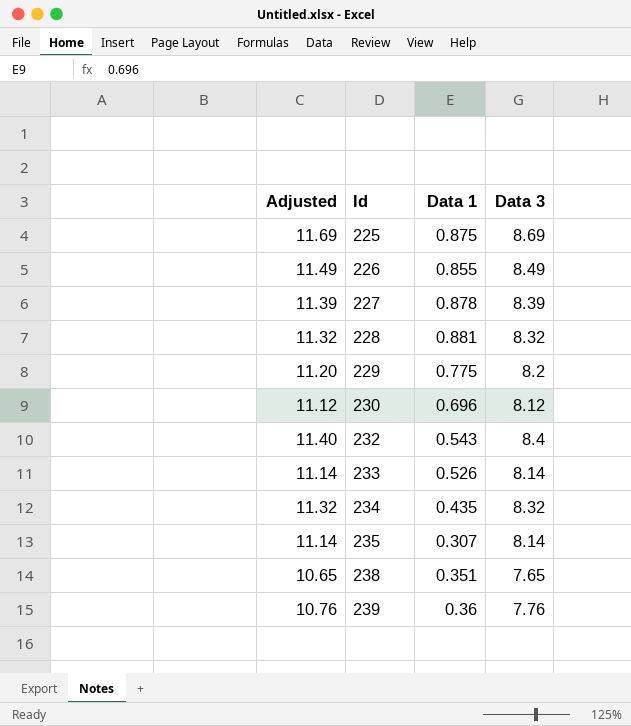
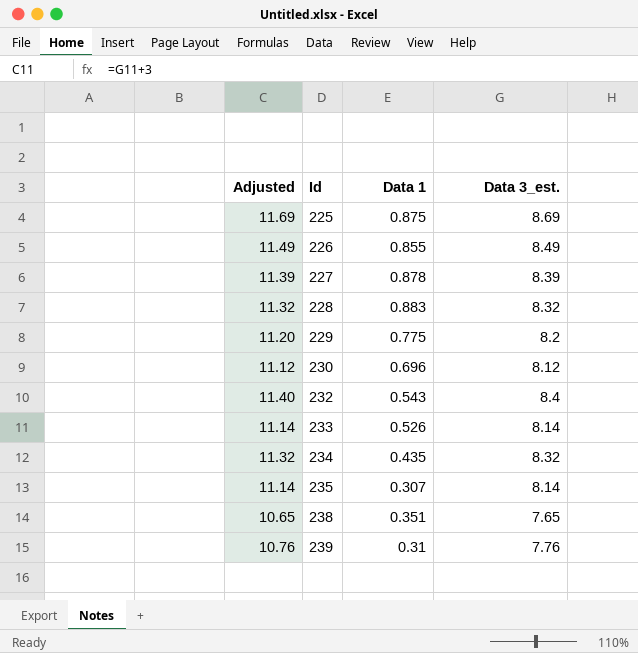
column name: Data 3 -> Data 3_est.
228 | Data 1: 0.881 -> 0.883
239 | Data 1: 0.36 -> 0.31

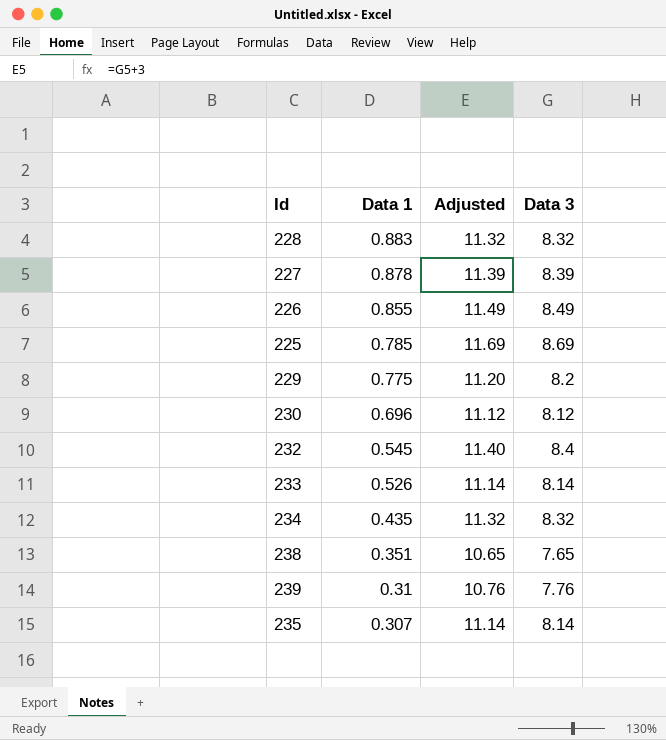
row order: Id ascending -> Data 1 descending
column Adjusted | position: 1 -> 3
column name: Data 3_est. -> Data 3
225 | Data 1: 0.875 -> 0.785
232 | Data 1: 0.543 -> 0.545

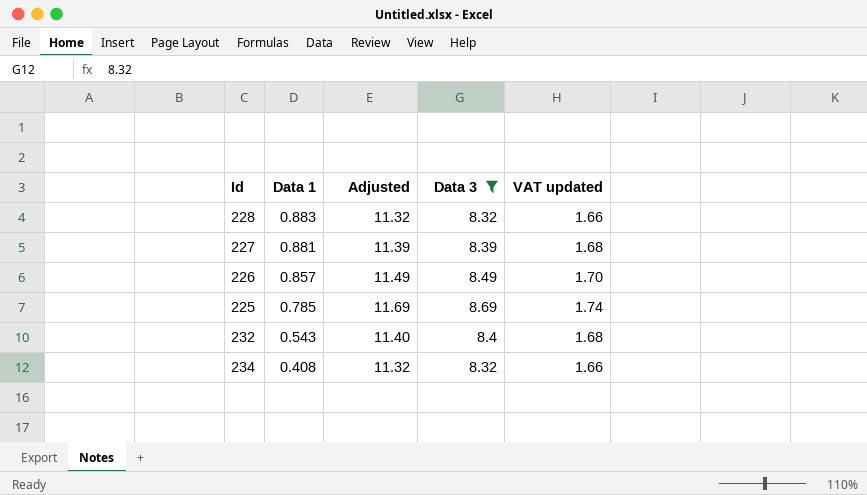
filter: none -> Data 3 >= 8.32
column VAT updated | formula: none -> [Data 3] * 0.2
227 | Data 1: 0.878 -> 0.881
226 | Data 1: 0.855 -> 0.857
232 | Data 1: 0.545 -> 0.543
234 | Data 1: 0.435 -> 0.408

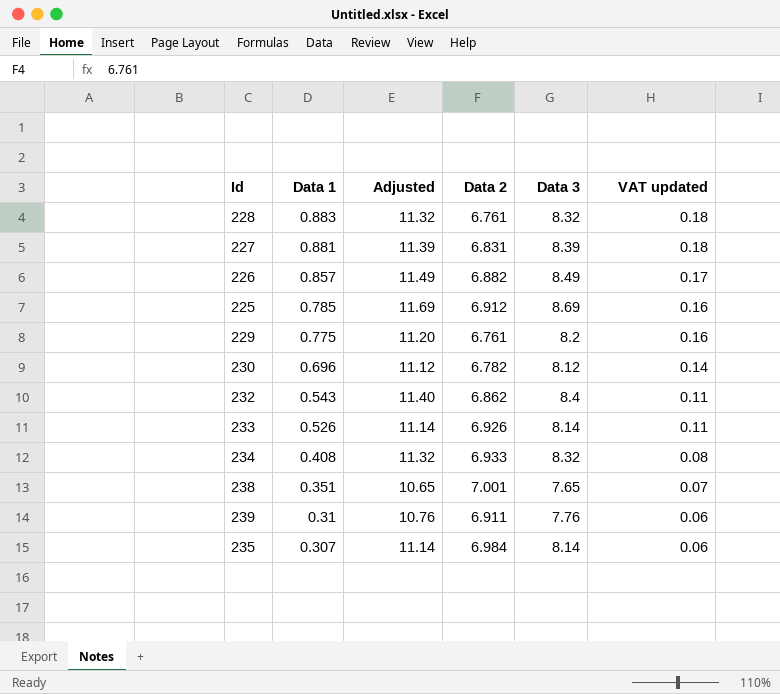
filter: Data 3 >= 8.32 -> none
column Data 2 | position: none -> 4
column VAT updated | formula: [Data 3] * 0.2 -> [Data 1] * 0.2

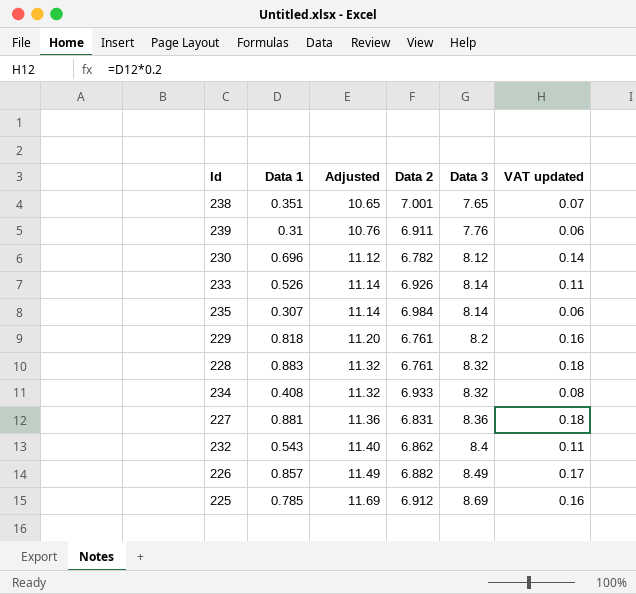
row order: Data 1 descending -> Adjusted ascending
229 | Data 1: 0.775 -> 0.818
227 | Adjusted: 11.39 -> 11.36
227 | Data 3: 8.39 -> 8.36

